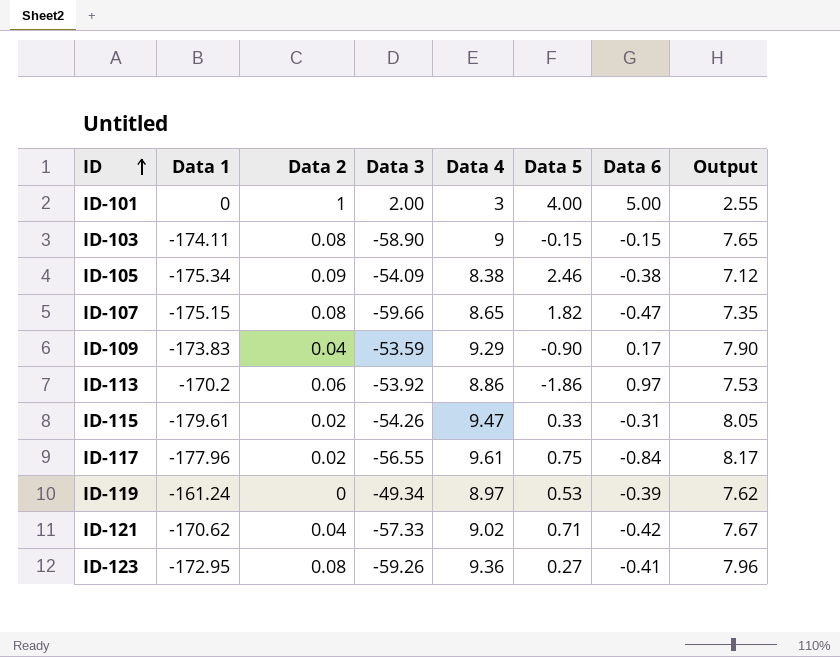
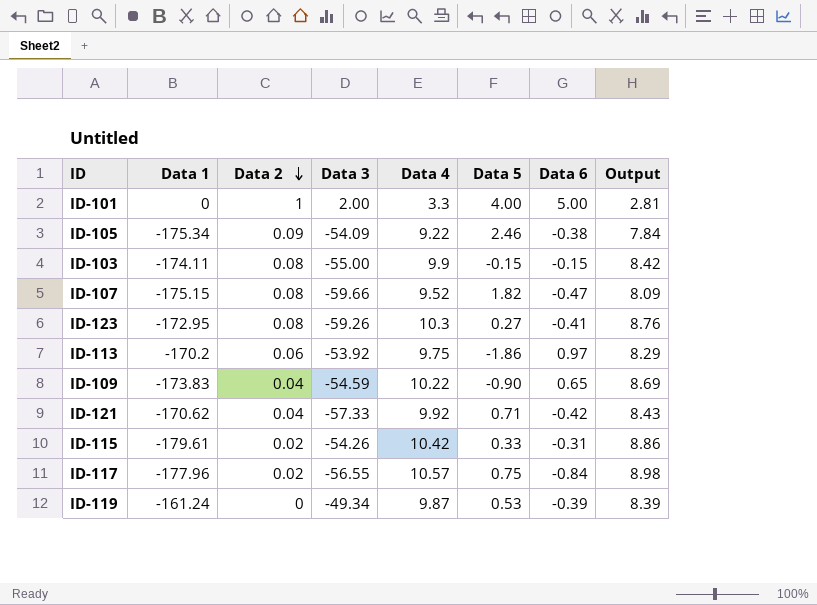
row order: ID ascending -> Data 2 descending
ID-101 | Data 4: 3 -> 3.3
ID-101 | Output: 2.55 -> 2.81
ID-105 | Data 4: 8.38 -> 9.22
ID-105 | Output: 7.12 -> 7.84
ID-103 | Data 3: -58.90 -> -55.00
ID-103 | Data 4: 9 -> 9.9
ID-103 | Output: 7.65 -> 8.42
ID-107 | Data 4: 8.65 -> 9.52
ID-107 | Output: 7.35 -> 8.09
ID-123 | Data 4: 9.36 -> 10.3
ID-123 | Output: 7.96 -> 8.76
ID-113 | Data 4: 8.86 -> 9.75
ID-113 | Output: 7.53 -> 8.29
ID-109 | Data 3: -53.59 -> -54.59
ID-109 | Data 4: 9.29 -> 10.22
ID-109 | Data 6: 0.17 -> 0.65
ID-109 | Output: 7.90 -> 8.69
ID-121 | Data 4: 9.02 -> 9.92
ID-121 | Output: 7.67 -> 8.43
ID-115 | Data 4: 9.47 -> 10.42
ID-115 | Output: 8.05 -> 8.86
ID-117 | Data 4: 9.61 -> 10.57
ID-117 | Output: 8.17 -> 8.98
ID-119 | Data 4: 8.97 -> 9.87
ID-119 | Output: 7.62 -> 8.39

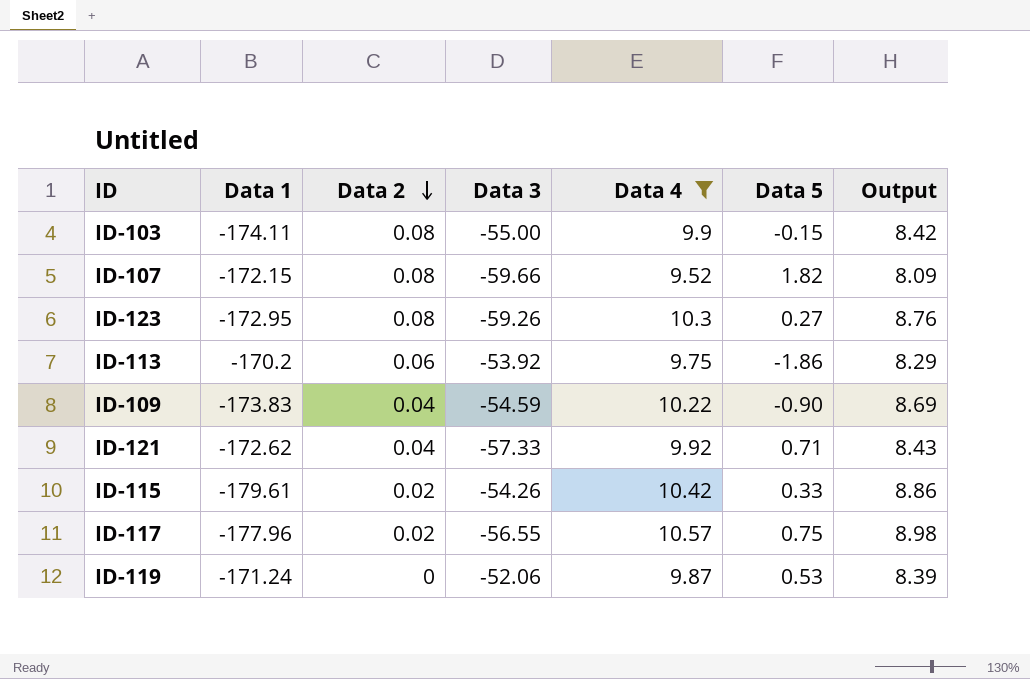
filter: none -> Data 4 >= 9.52
column Data 6 | position: 7 -> none
ID-107 | Data 1: -175.15 -> -172.15
ID-121 | Data 1: -170.62 -> -172.62
ID-119 | Data 1: -161.24 -> -171.24
ID-119 | Data 3: -49.34 -> -52.06

